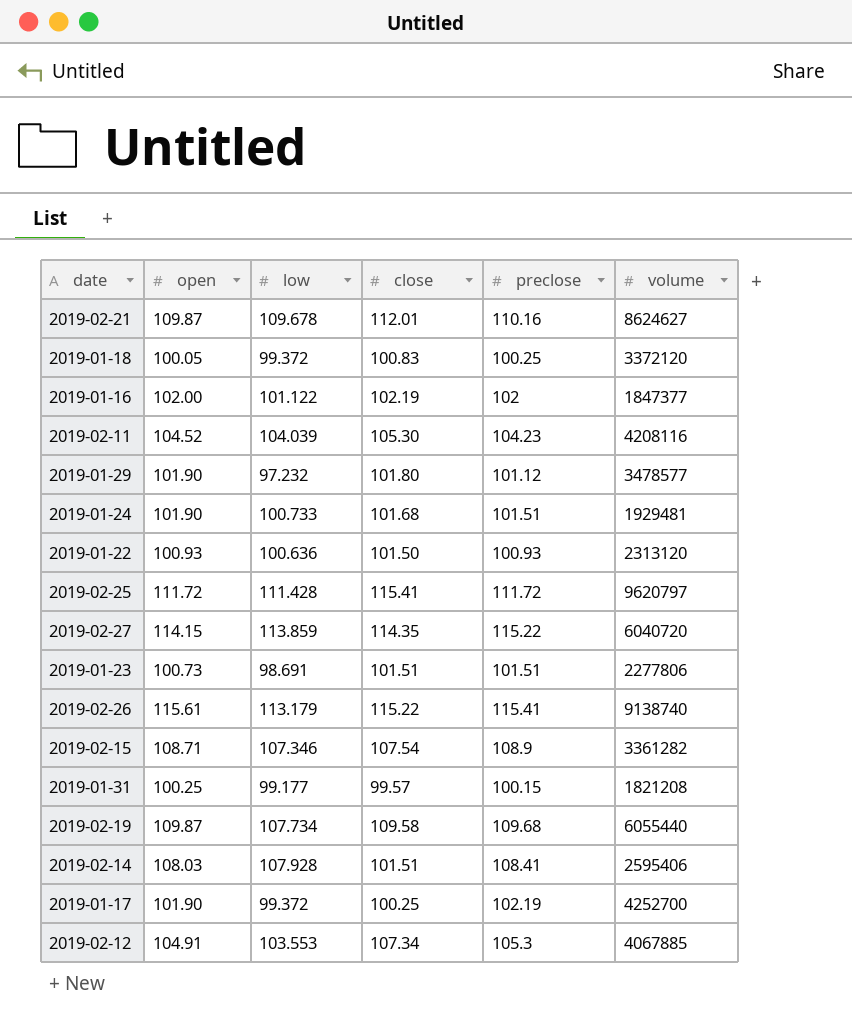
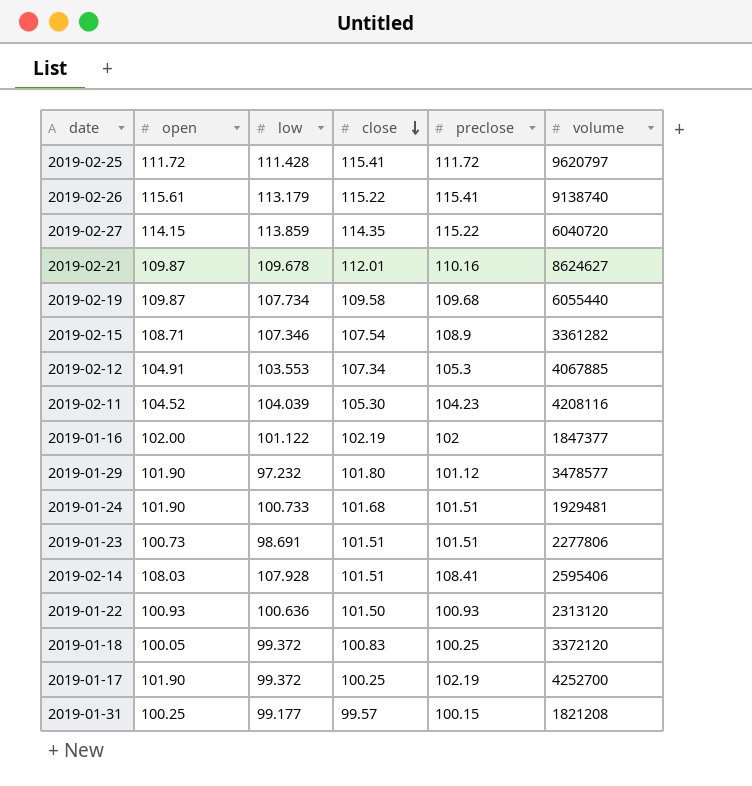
row order: none -> close descending

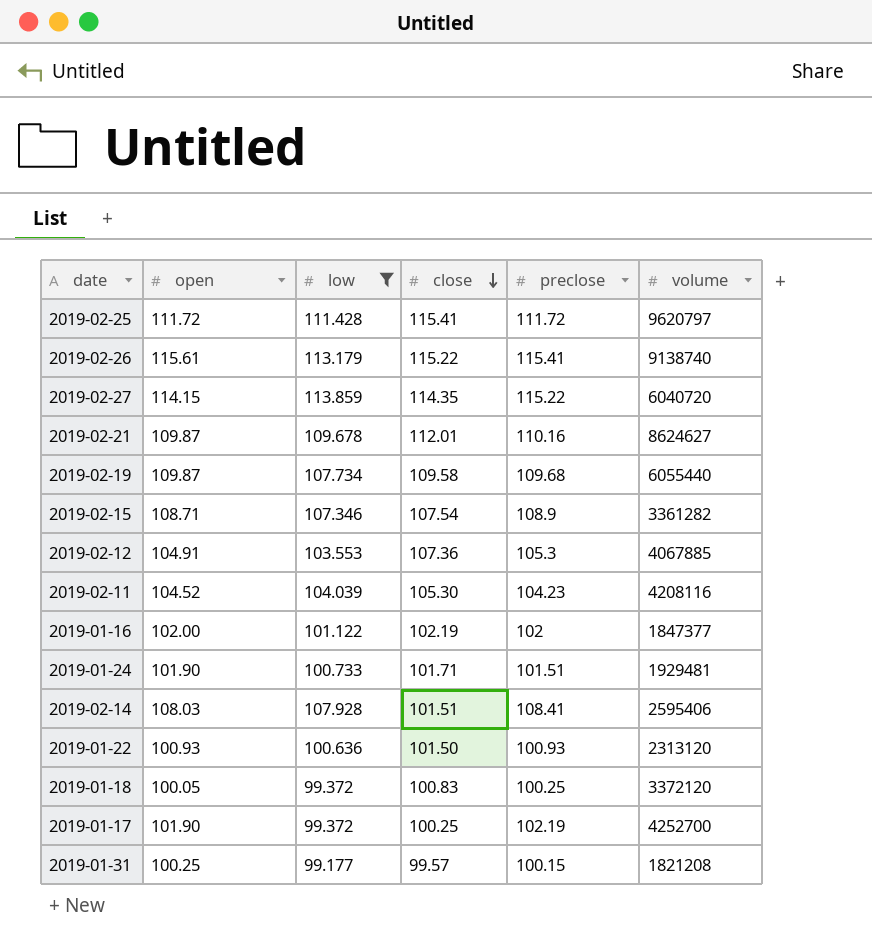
filter: none -> low >= 99.177
2019-02-12 | close: 107.34 -> 107.36
2019-01-24 | close: 101.68 -> 101.71

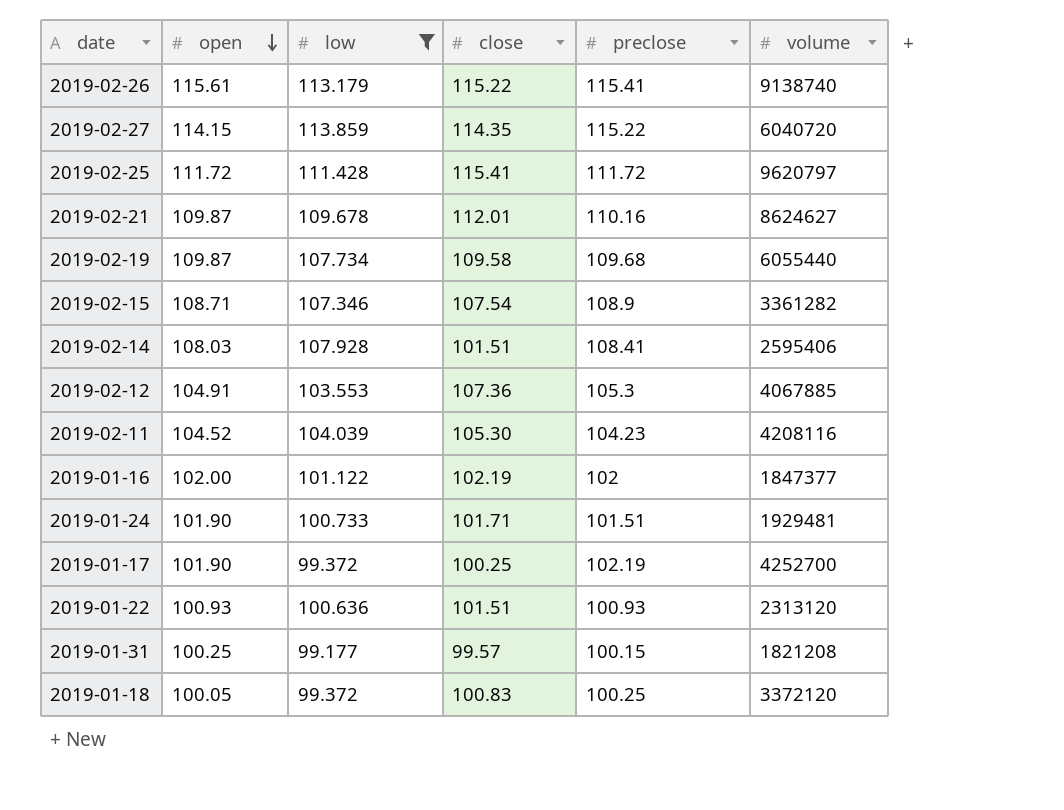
row order: close descending -> open descending
2019-01-22 | close: 101.50 -> 101.51

